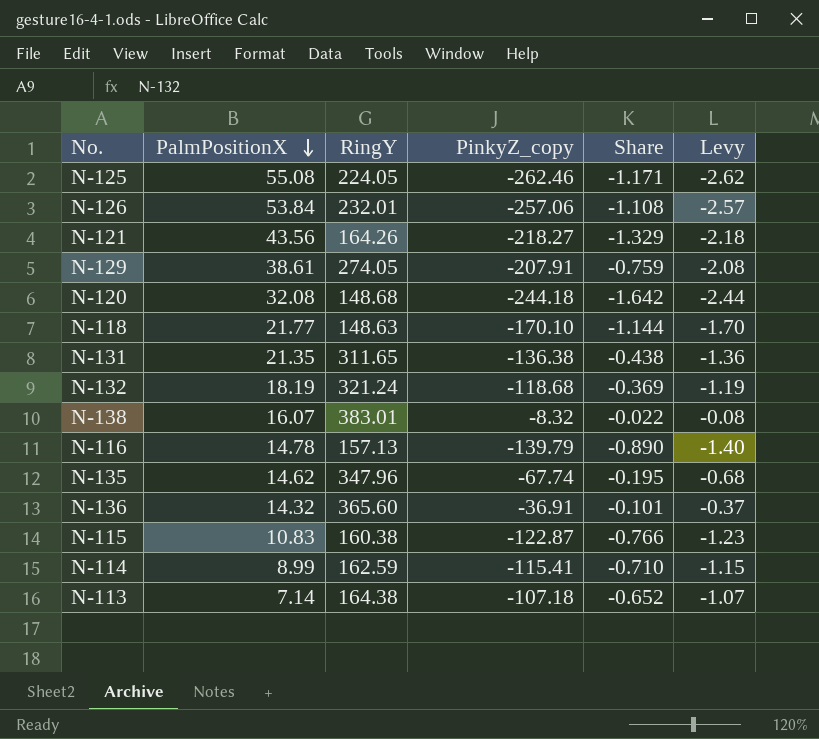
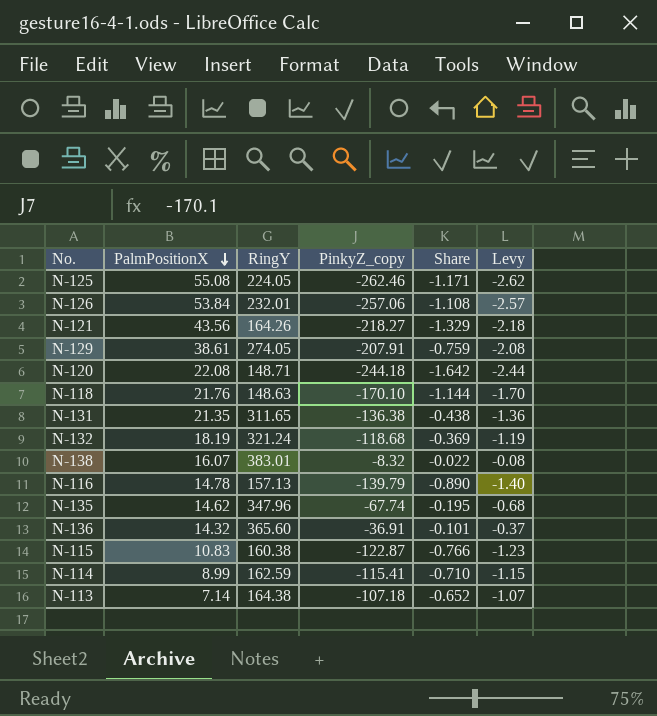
N-120 | PalmPositionX: 32.08 -> 22.08
N-120 | RingY: 148.68 -> 148.71
N-118 | PalmPositionX: 21.77 -> 21.76

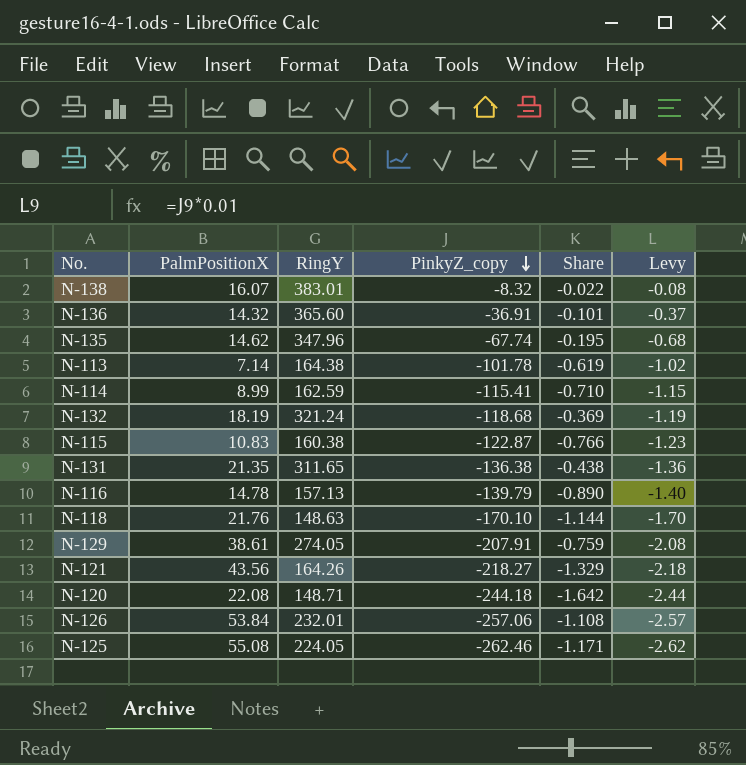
row order: PalmPositionX descending -> PinkyZ_copy descending
N-113 | PinkyZ_copy: -107.18 -> -101.78
N-113 | Share: -0.652 -> -0.619
N-113 | Levy: -1.07 -> -1.02

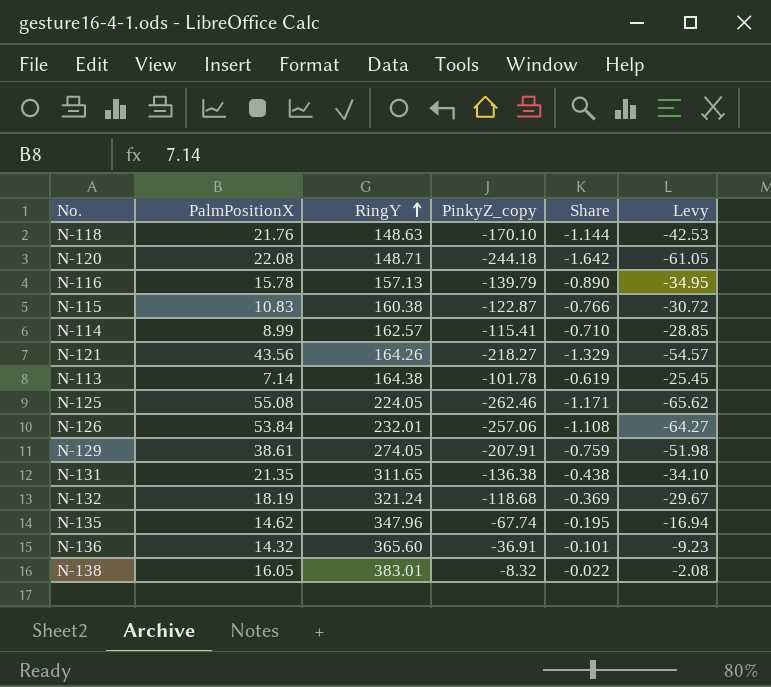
row order: PinkyZ_copy descending -> RingY ascending
column Levy | formula: [PinkyZ_copy] * 0.01 -> [PinkyZ_copy] * 0.25
N-116 | PalmPositionX: 14.78 -> 15.78
N-114 | RingY: 162.59 -> 162.57
N-138 | PalmPositionX: 16.07 -> 16.05

